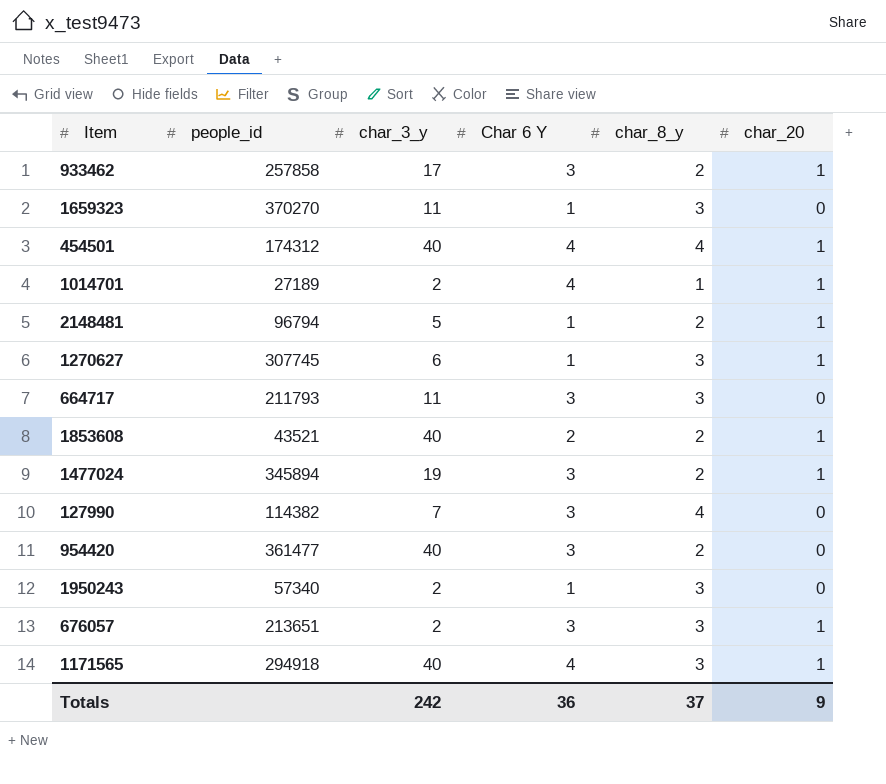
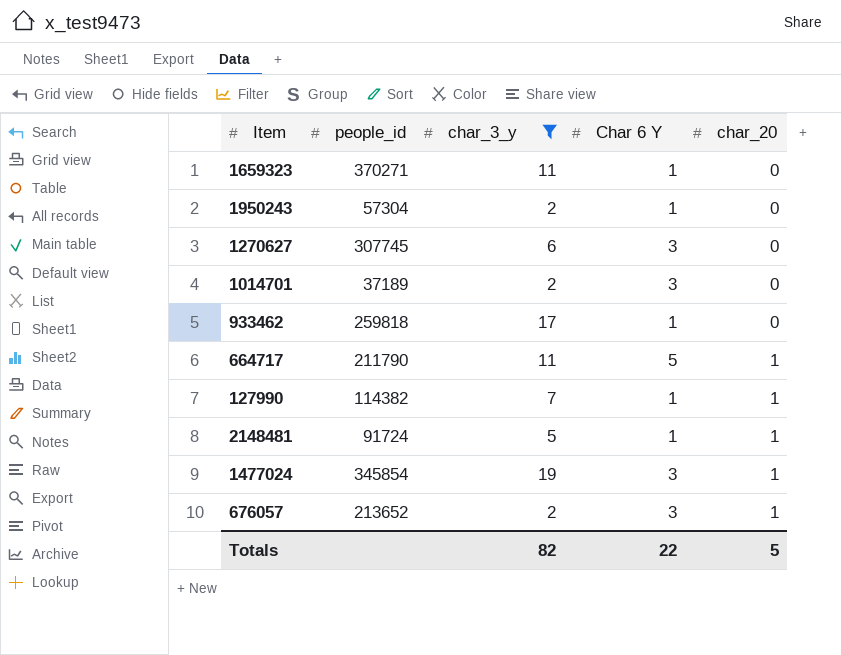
filter: none -> char_3_y != 40
row order: none -> char_20 ascending
column char_8_y | position: 5 -> none
1659323 | people_id: 370270 -> 370271
1950243 | people_id: 57340 -> 57304
1270627 | Char 6 Y: 1 -> 3
1270627 | char_20: 1 -> 0
1014701 | people_id: 27189 -> 37189
1014701 | Char 6 Y: 4 -> 3
1014701 | char_20: 1 -> 0
933462 | people_id: 257858 -> 259818
933462 | Char 6 Y: 3 -> 1
933462 | char_20: 1 -> 0
664717 | people_id: 211793 -> 211790
664717 | Char 6 Y: 3 -> 5
664717 | char_20: 0 -> 1
127990 | Char 6 Y: 3 -> 1
127990 | char_20: 0 -> 1
2148481 | people_id: 96794 -> 91724
1477024 | people_id: 345894 -> 345854
676057 | people_id: 213651 -> 213652
Totals | char_3_y: 242 -> 82
Totals | Char 6 Y: 36 -> 22
Totals | char_20: 9 -> 5

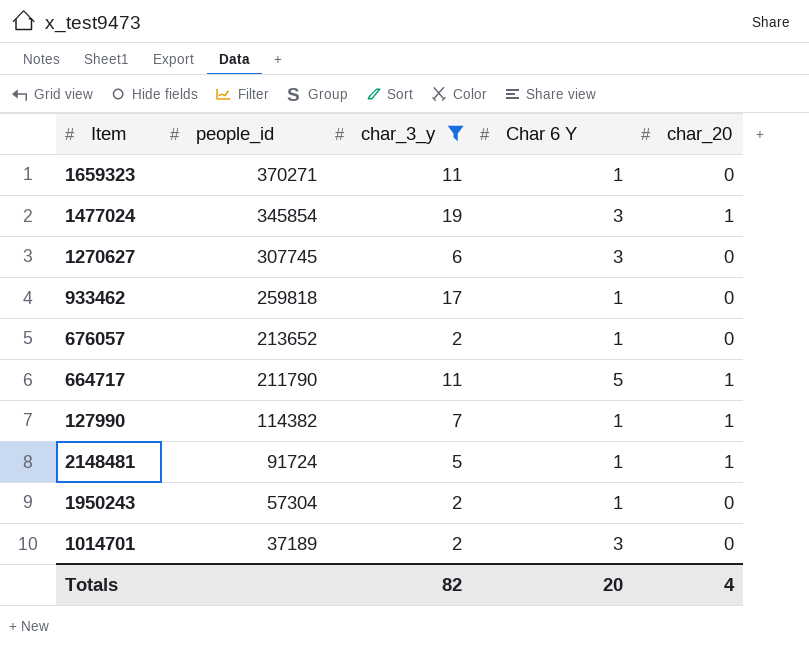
row order: char_20 ascending -> people_id descending
676057 | Char 6 Y: 3 -> 1
676057 | char_20: 1 -> 0
Totals | Char 6 Y: 22 -> 20
Totals | char_20: 5 -> 4

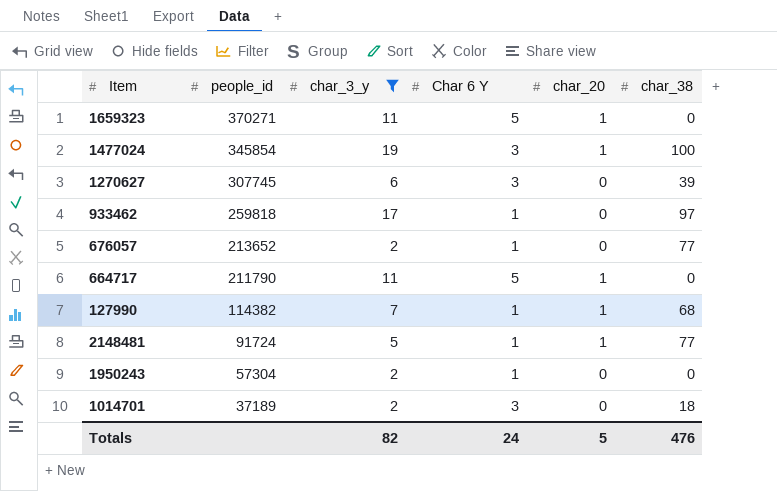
column char_38 | position: none -> 6
1659323 | Char 6 Y: 1 -> 5
1659323 | char_20: 0 -> 1
Totals | Char 6 Y: 20 -> 24
Totals | char_20: 4 -> 5

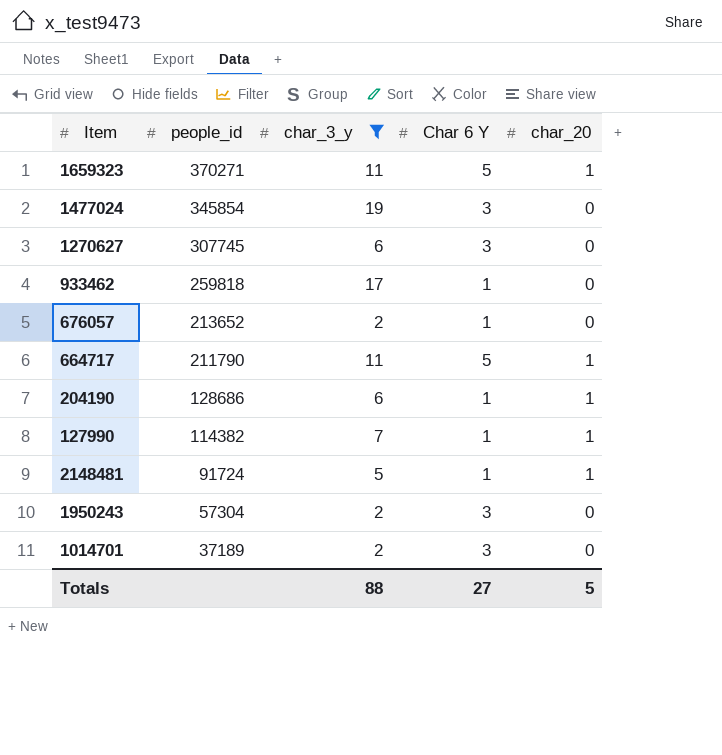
column char_38 | position: 6 -> none
1477024 | char_20: 1 -> 0
row 204190: none -> 128686 | 6 | 1 | 1
1950243 | Char 6 Y: 1 -> 3
Totals | char_3_y: 82 -> 88
Totals | Char 6 Y: 24 -> 27

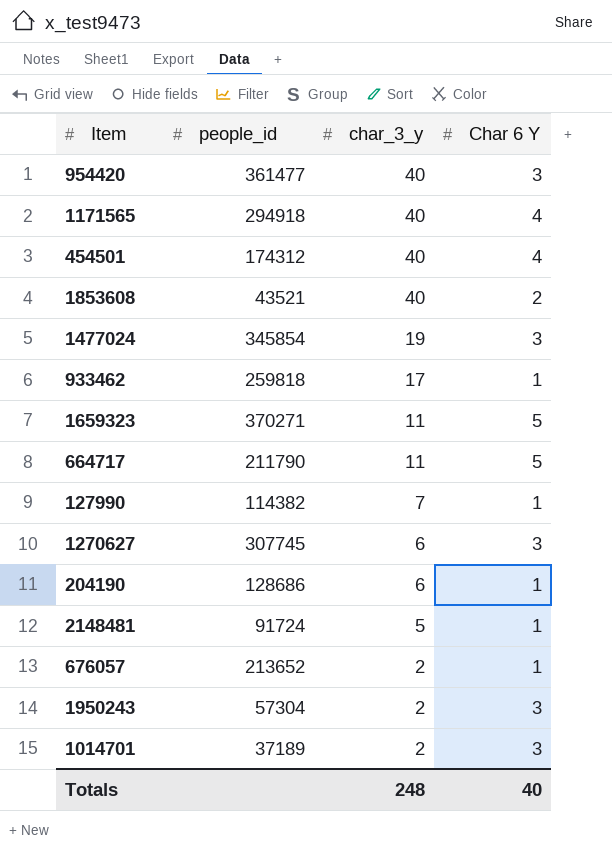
filter: char_3_y != 40 -> none
row order: people_id descending -> char_3_y descending
column char_20 | position: 5 -> none
Totals | char_3_y: 88 -> 248
Totals | Char 6 Y: 27 -> 40

